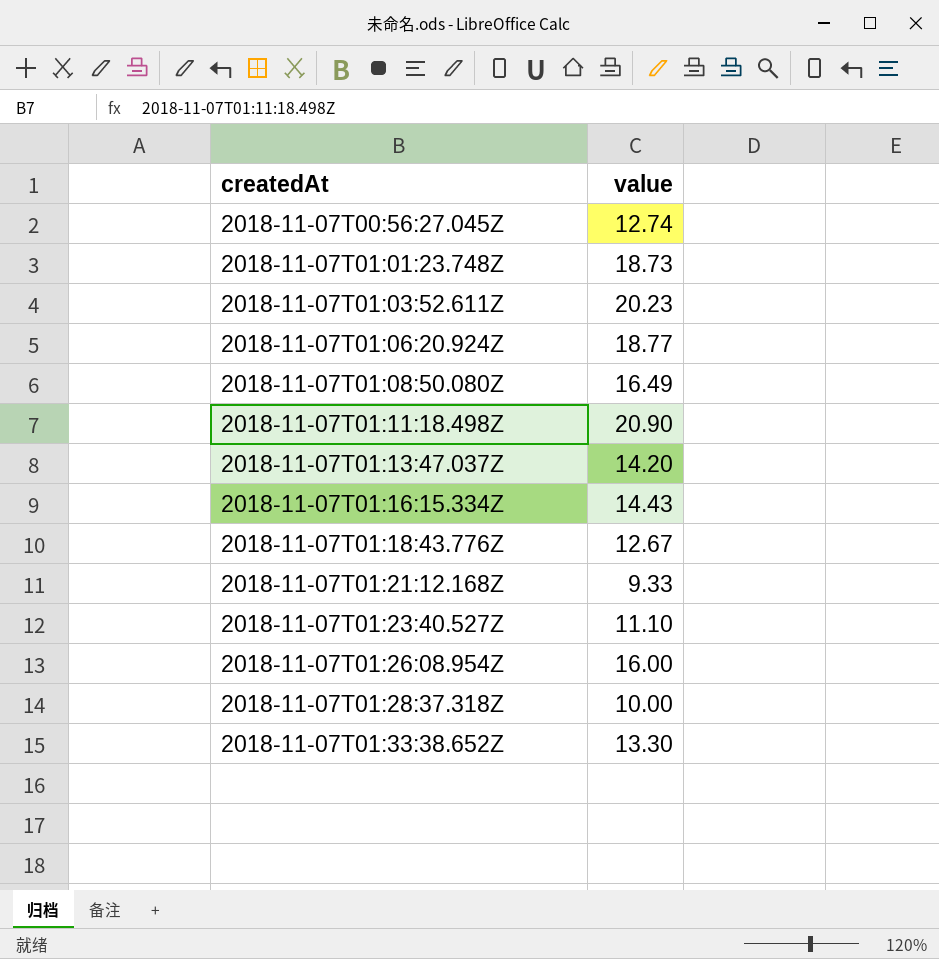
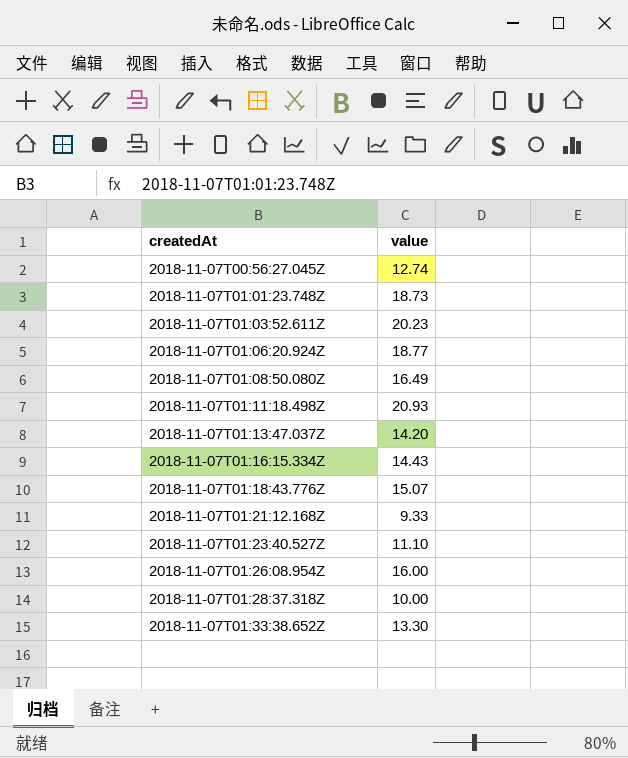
2018-11-07T01:11:18.498Z | value: 20.90 -> 20.93
2018-11-07T01:18:43.776Z | value: 12.67 -> 15.07

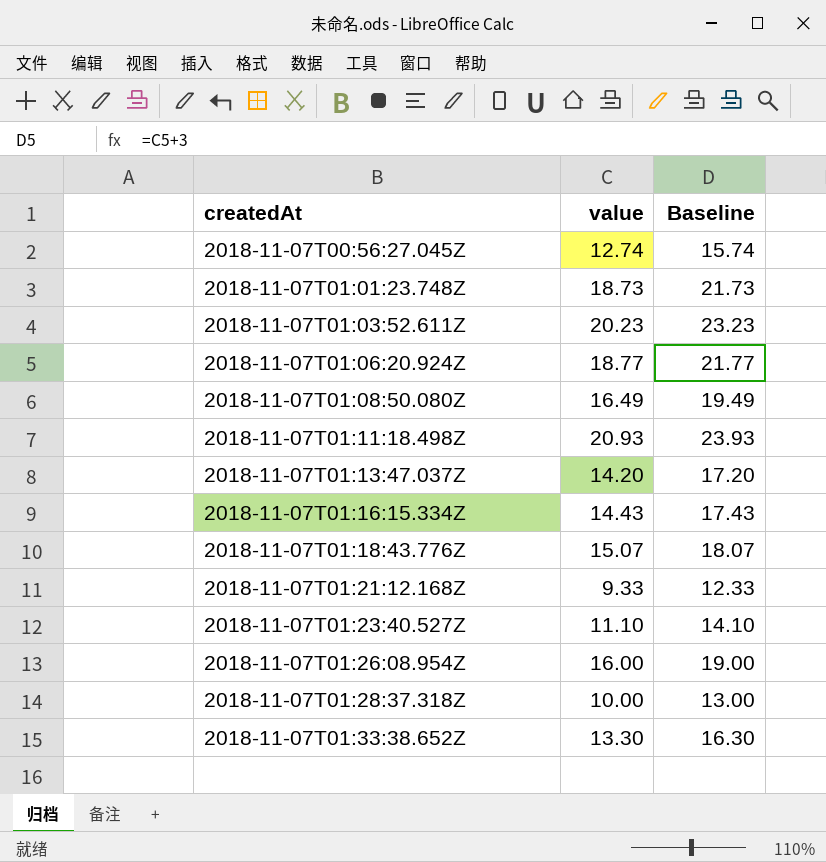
column Baseline | formula: none -> [value] + 3

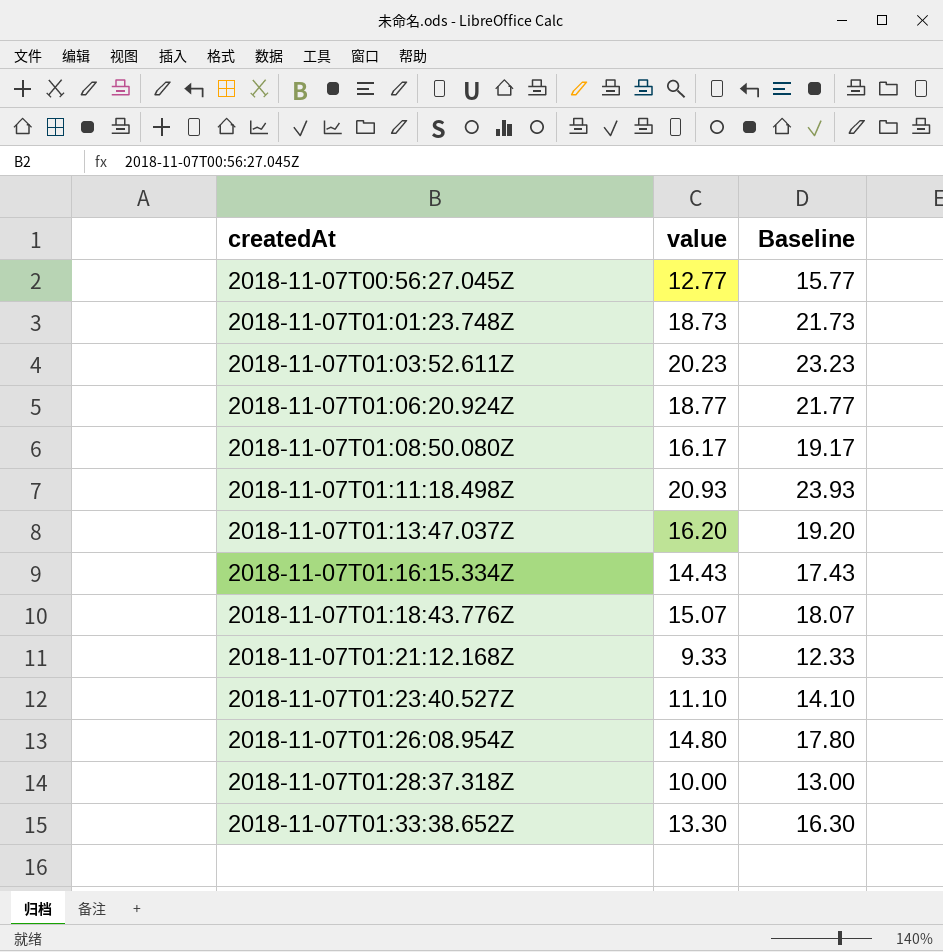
2018-11-07T00:56:27.045Z | value: 12.74 -> 12.77
2018-11-07T00:56:27.045Z | Baseline: 15.74 -> 15.77
2018-11-07T01:08:50.080Z | value: 16.49 -> 16.17
2018-11-07T01:08:50.080Z | Baseline: 19.49 -> 19.17
2018-11-07T01:13:47.037Z | value: 14.20 -> 16.20
2018-11-07T01:13:47.037Z | Baseline: 17.20 -> 19.20
2018-11-07T01:26:08.954Z | value: 16.00 -> 14.80
2018-11-07T01:26:08.954Z | Baseline: 19.00 -> 17.80

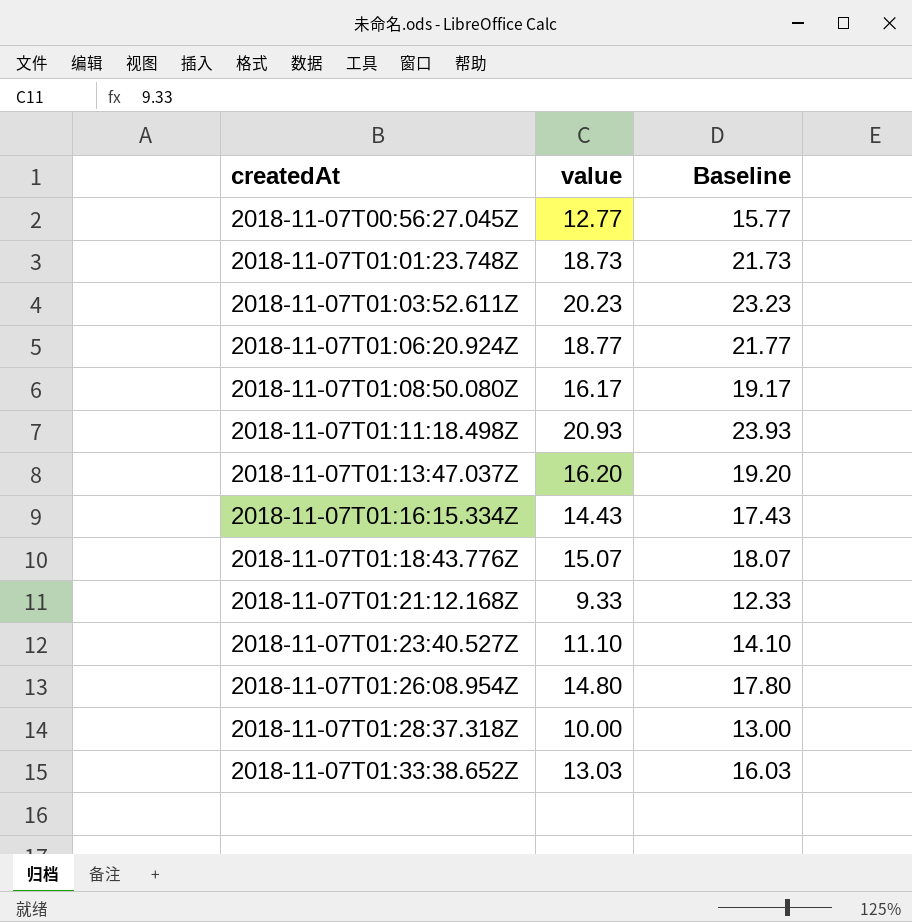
2018-11-07T01:33:38.652Z | value: 13.30 -> 13.03
2018-11-07T01:33:38.652Z | Baseline: 16.30 -> 16.03

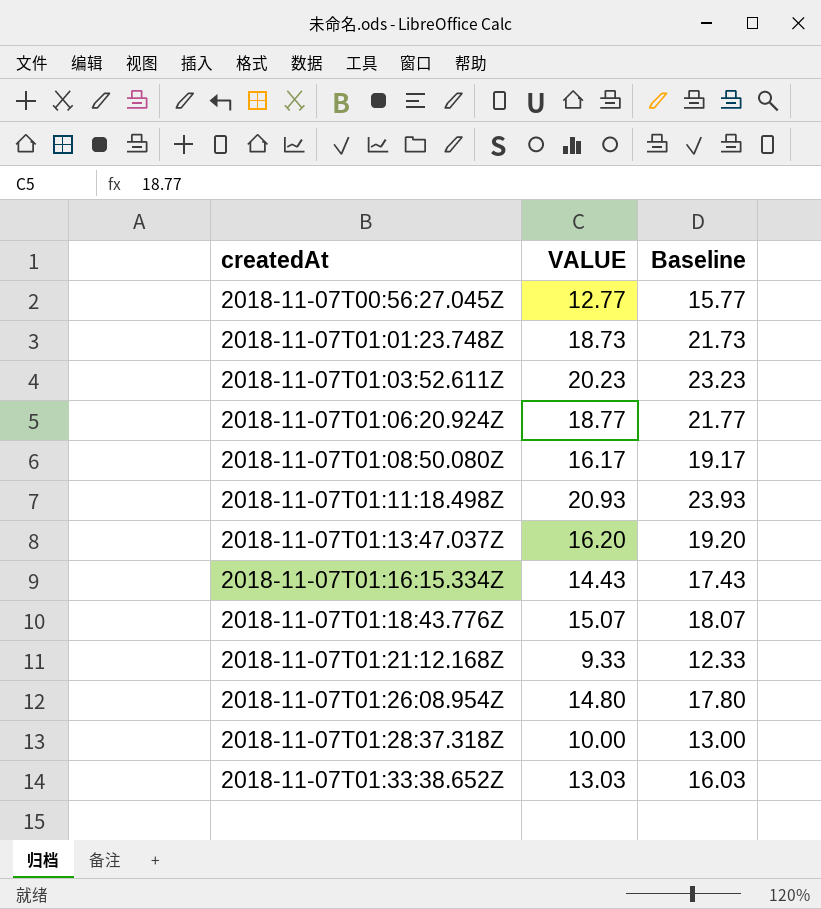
column name: value -> VALUE
row 2018-11-07T01:23:40.527Z: 11.10 | 14.10 -> none

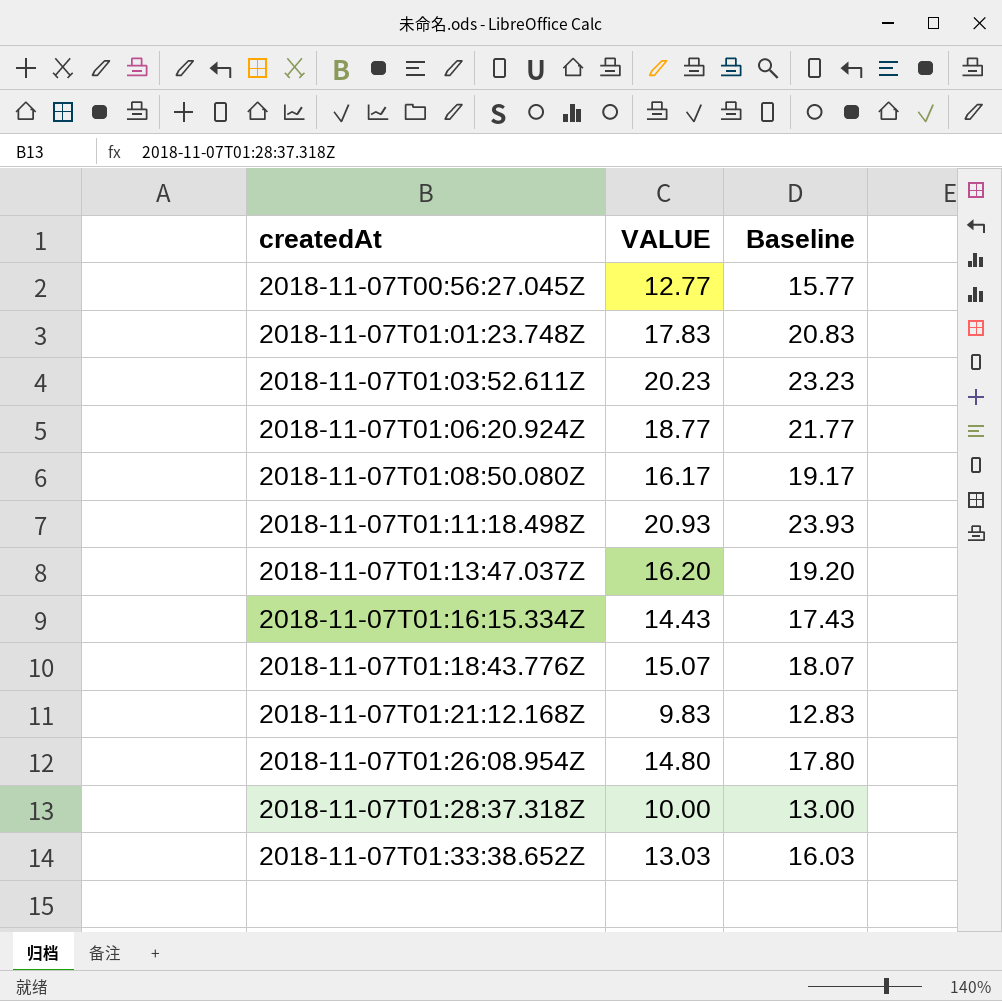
2018-11-07T01:01:23.748Z | VALUE: 18.73 -> 17.83
2018-11-07T01:01:23.748Z | Baseline: 21.73 -> 20.83
2018-11-07T01:21:12.168Z | VALUE: 9.33 -> 9.83
2018-11-07T01:21:12.168Z | Baseline: 12.33 -> 12.83

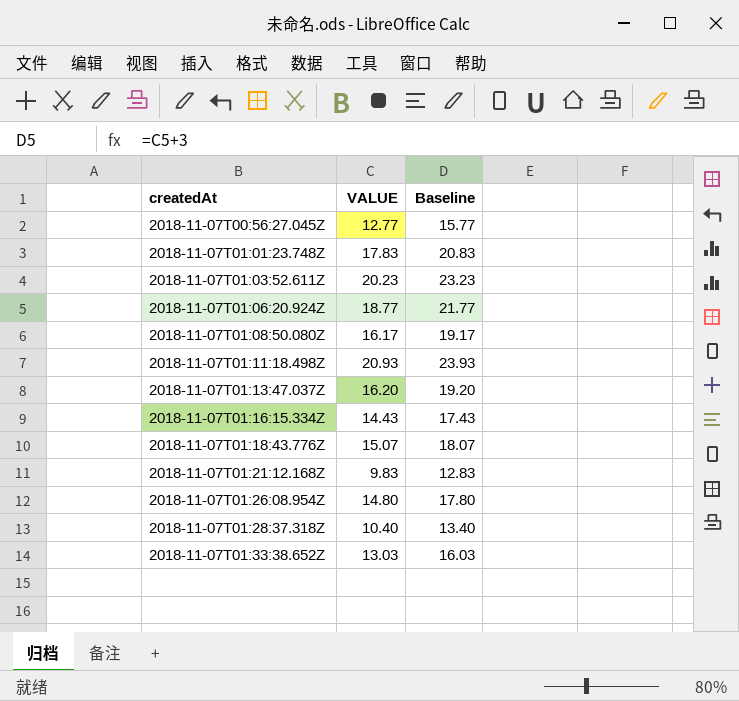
2018-11-07T01:28:37.318Z | VALUE: 10.00 -> 10.40
2018-11-07T01:28:37.318Z | Baseline: 13.00 -> 13.40

